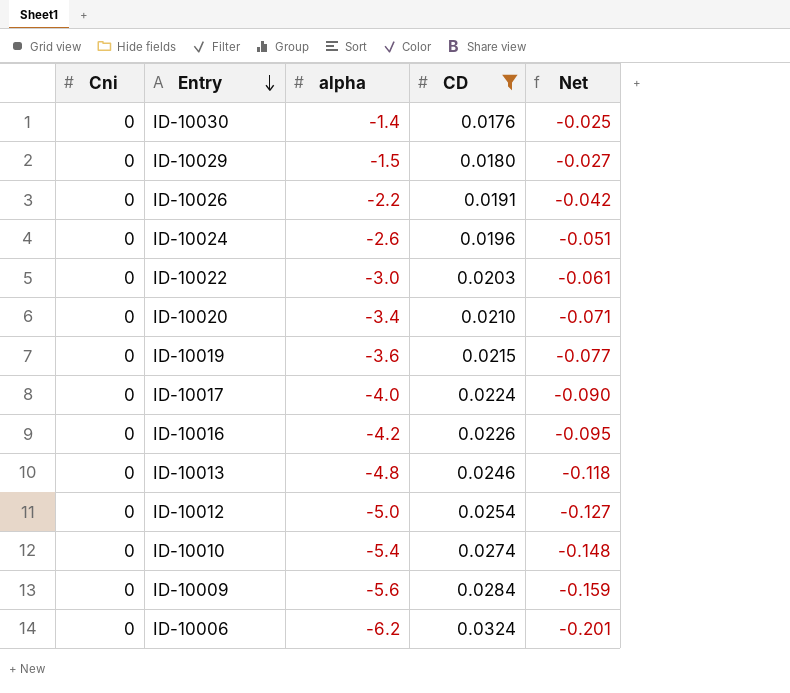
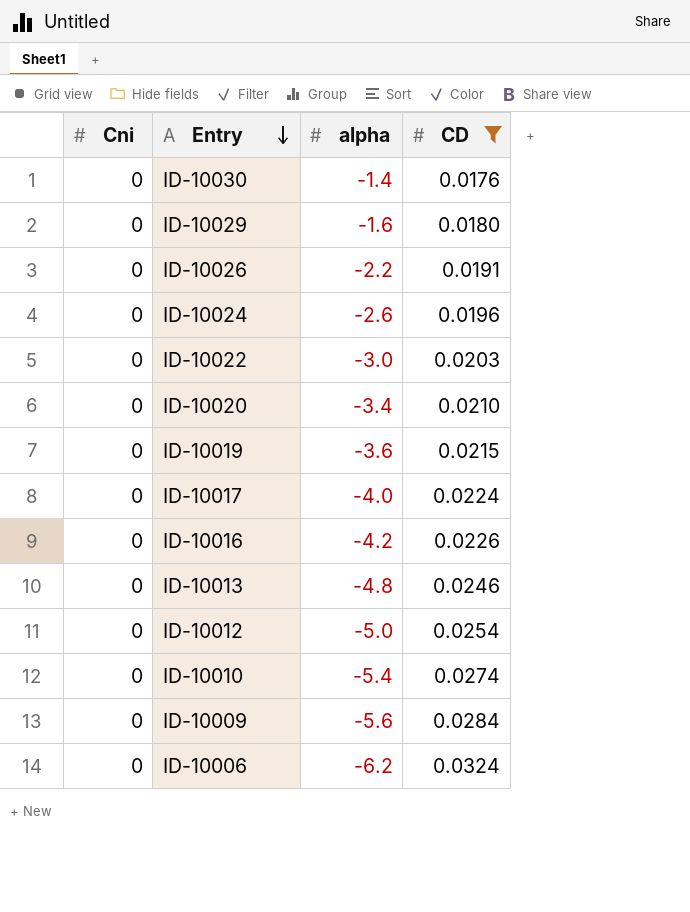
column Net | formula: [alpha] * [CD] -> none
ID-10029 | alpha: -1.5 -> -1.6

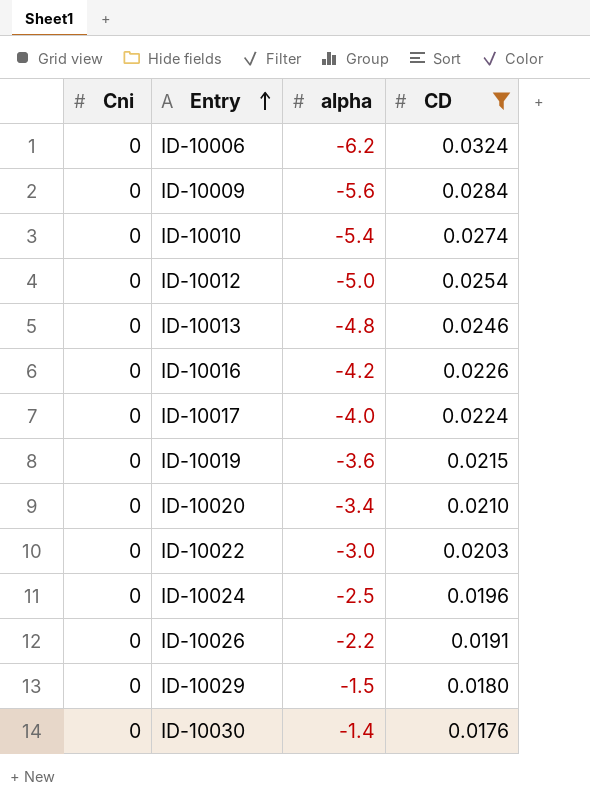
row order: Entry descending -> Entry ascending
ID-10024 | alpha: -2.6 -> -2.5
ID-10029 | alpha: -1.6 -> -1.5

